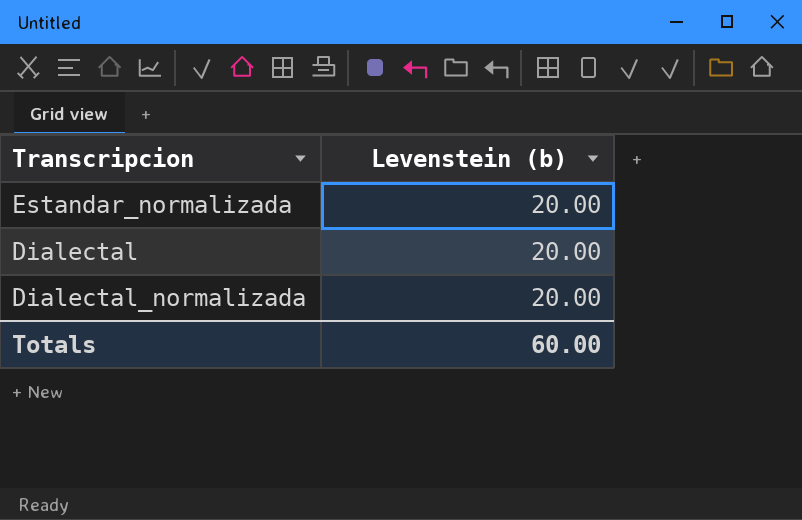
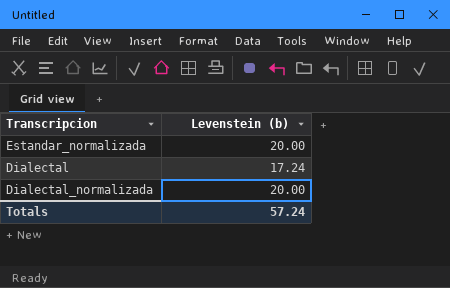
Dialectal | Levenstein (b): 20.00 -> 17.24
Totals | Levenstein (b): 60.00 -> 57.24

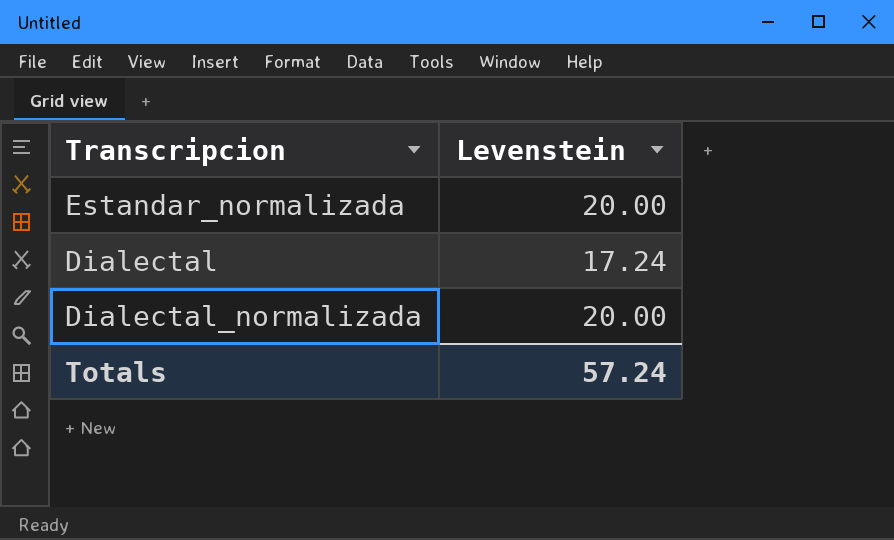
column name: Levenstein (b) -> Levenstein

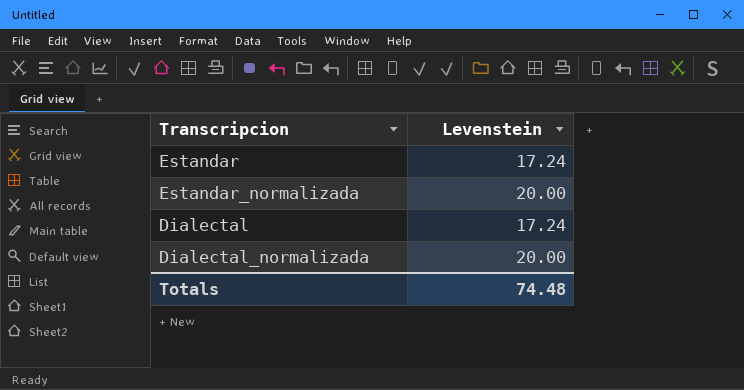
row Estandar: none -> 17.24
Totals | Levenstein: 57.24 -> 74.48

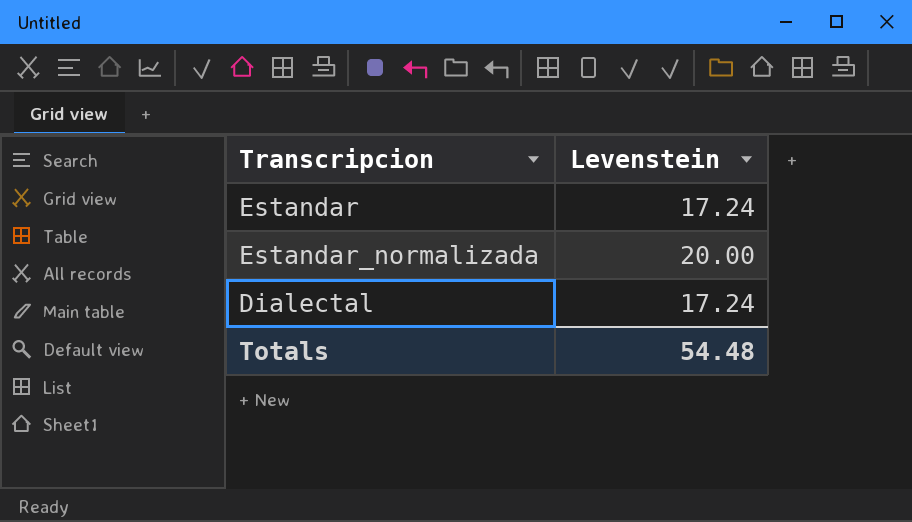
row Dialectal_normalizada: 20.00 -> none
Totals | Levenstein: 74.48 -> 54.48

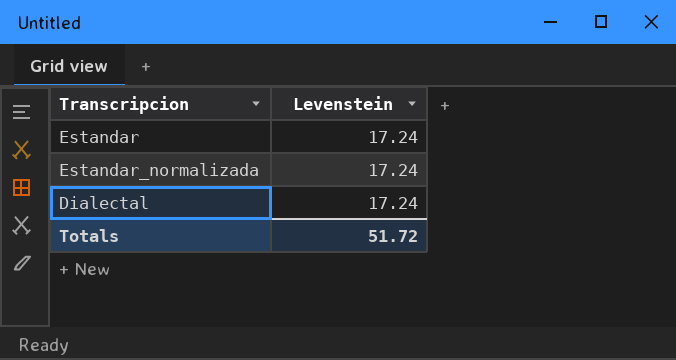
Estandar_normalizada | Levenstein: 20.00 -> 17.24
Totals | Levenstein: 54.48 -> 51.72

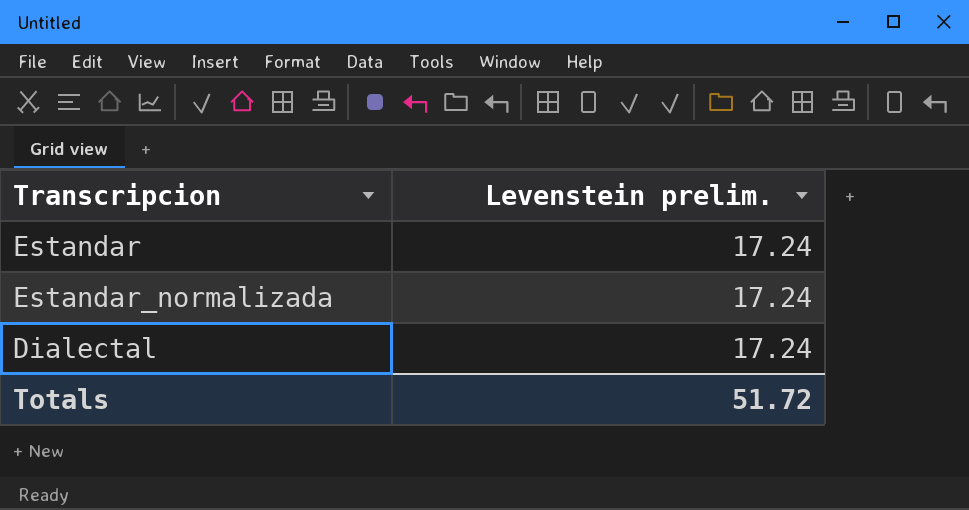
column name: Levenstein -> Levenstein prelim.

